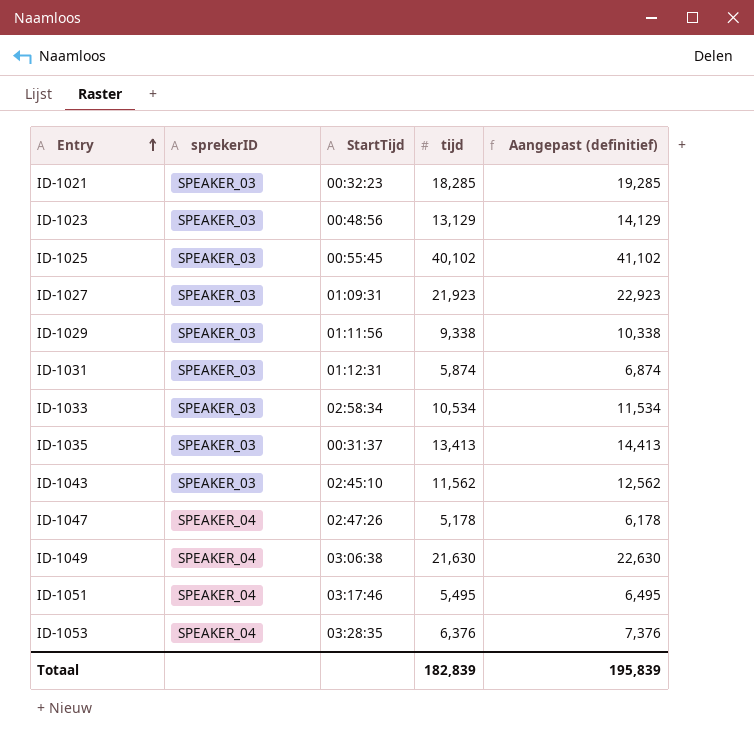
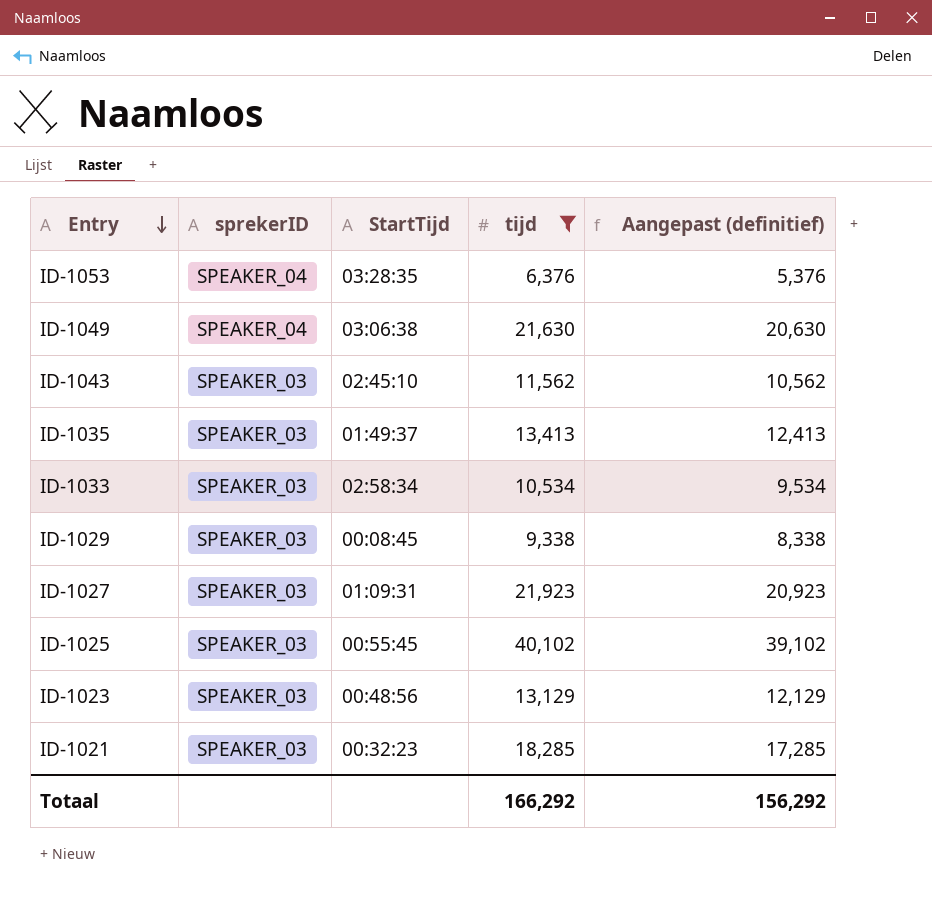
filter: none -> tijd >= 6,376
row order: Entry ascending -> Entry descending
column Aangepast (definitief) | formula: [tijd] + 1 -> [tijd] - 1
ID-1035 | StartTijd: 00:31:37 -> 01:49:37
ID-1029 | StartTijd: 01:11:56 -> 00:08:45
Totaal | tijd: 182,839 -> 166,292
Totaal | Aangepast (definitief): 195,839 -> 156,292

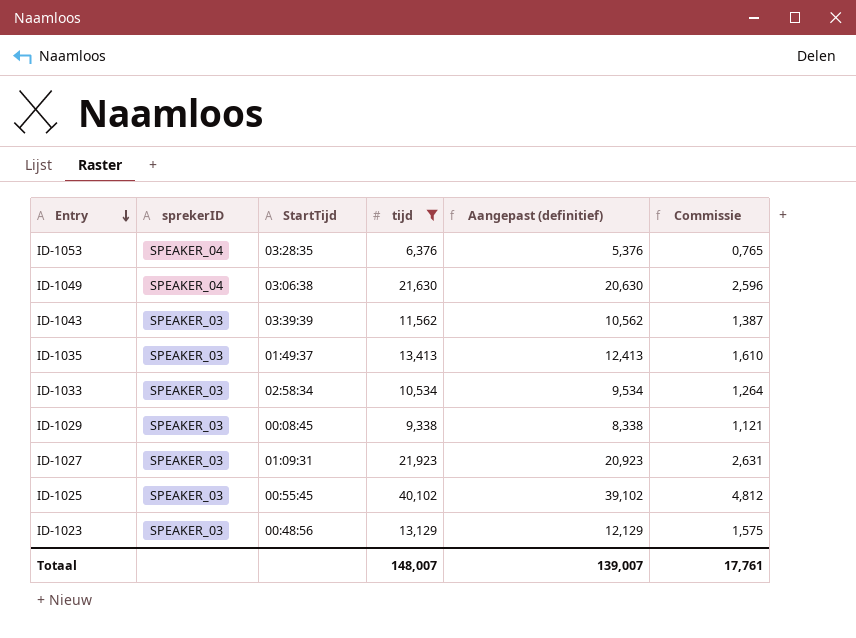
column Commissie | formula: none -> [tijd] * 0,12
row ID-1021: SPEAKER_03 | 00:32:23 | 18,285 | 17,285 -> none
ID-1043 | StartTijd: 02:45:10 -> 03:39:39
Totaal | tijd: 166,292 -> 148,007
Totaal | Aangepast (definitief): 156,292 -> 139,007

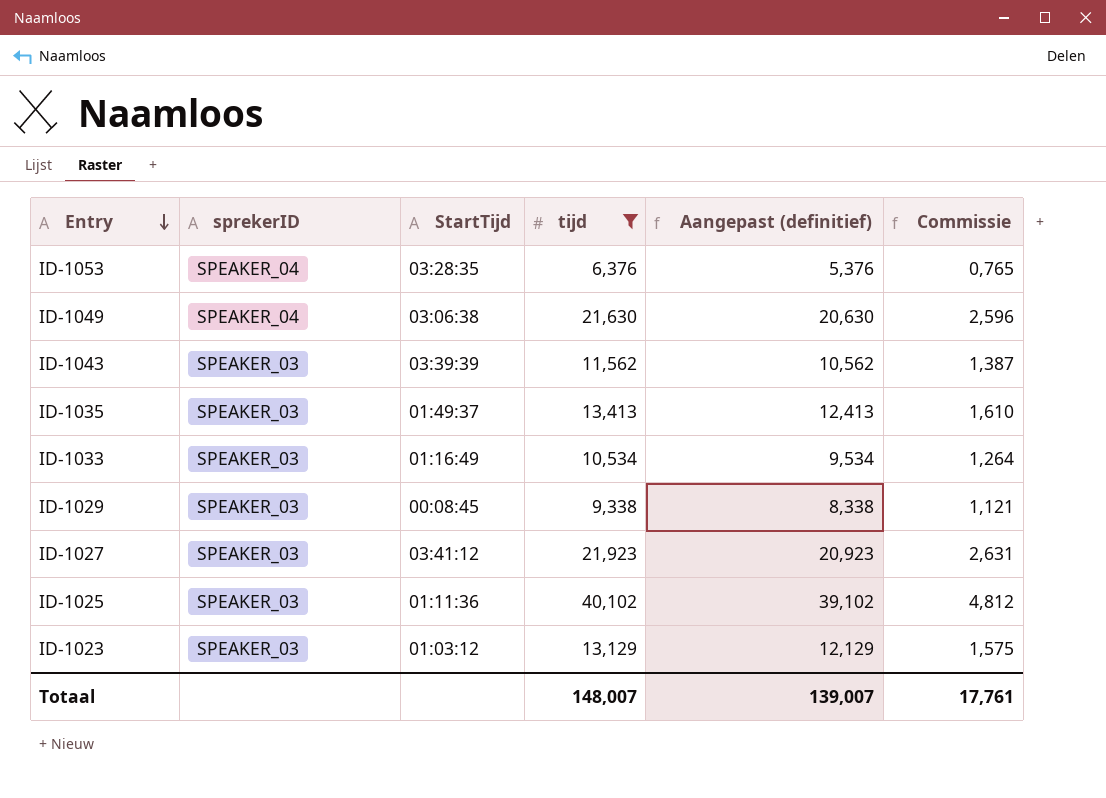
ID-1033 | StartTijd: 02:58:34 -> 01:16:49
ID-1027 | StartTijd: 01:09:31 -> 03:41:12
ID-1025 | StartTijd: 00:55:45 -> 01:11:36
ID-1023 | StartTijd: 00:48:56 -> 01:03:12

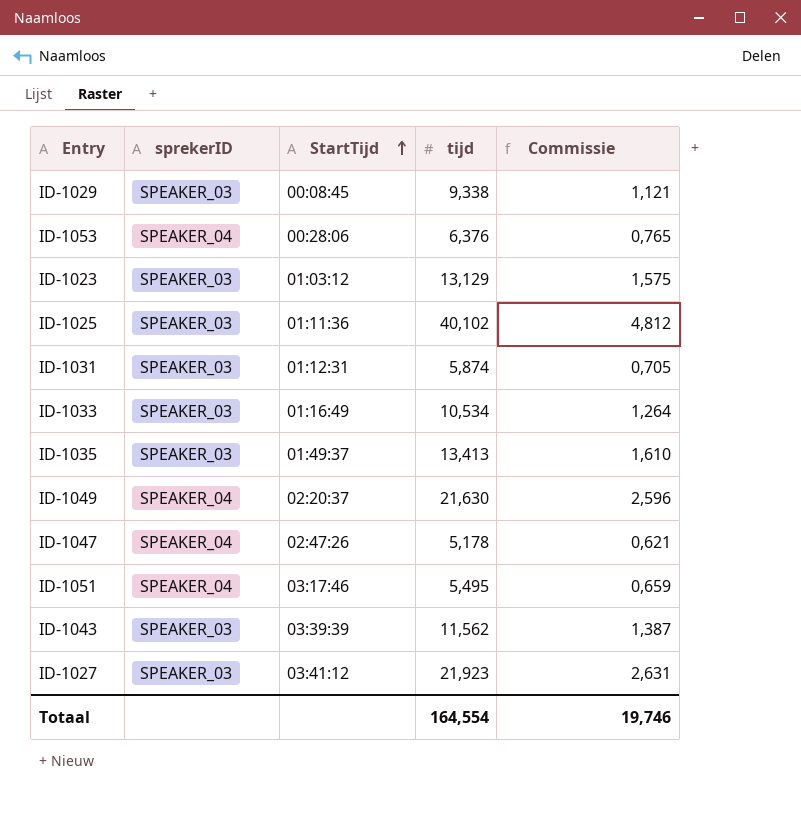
filter: tijd >= 6,376 -> none
row order: Entry descending -> StartTijd ascending
column Aangepast (definitief) | formula: [tijd] - 1 -> none
ID-1053 | StartTijd: 03:28:35 -> 00:28:06
ID-1049 | StartTijd: 03:06:38 -> 02:20:37
Totaal | tijd: 148,007 -> 164,554
Totaal | Commissie: 17,761 -> 19,746

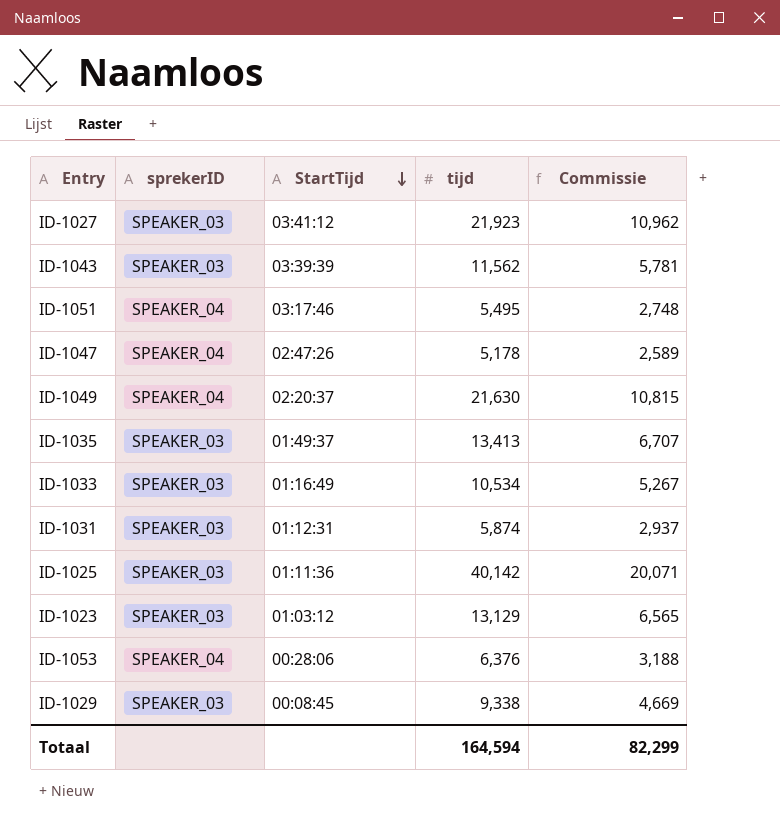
row order: StartTijd ascending -> StartTijd descending
column Commissie | formula: [tijd] * 0,12 -> [tijd] * 0,5
ID-1025 | tijd: 40,102 -> 40,142
Totaal | tijd: 164,554 -> 164,594
Totaal | Commissie: 19,746 -> 82,299

